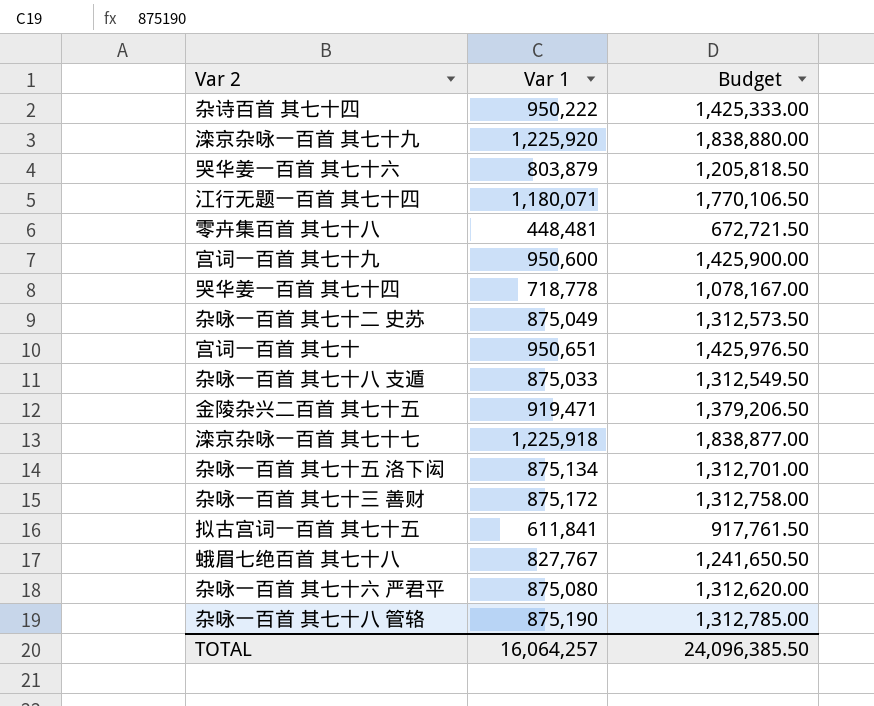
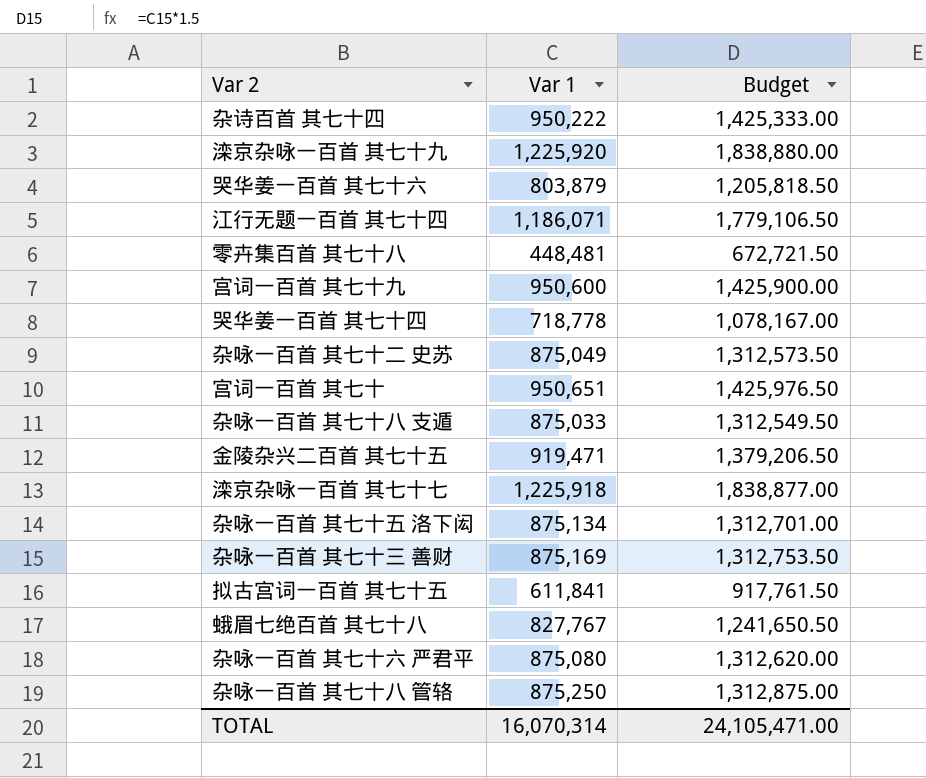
江行无题一百首 其七十四 | Var 1: 1,180,071 -> 1,186,071
江行无题一百首 其七十四 | Budget: 1,770,106.50 -> 1,779,106.50
杂咏一百首 其七十三 善财 | Var 1: 875,172 -> 875,169
杂咏一百首 其七十三 善财 | Budget: 1,312,758.00 -> 1,312,753.50
杂咏一百首 其七十八 管辂 | Var 1: 875,190 -> 875,250
杂咏一百首 其七十八 管辂 | Budget: 1,312,785.00 -> 1,312,875.00
TOTAL | Var 1: 16,064,257 -> 16,070,314
TOTAL | Budget: 24,096,385.50 -> 24,105,471.00

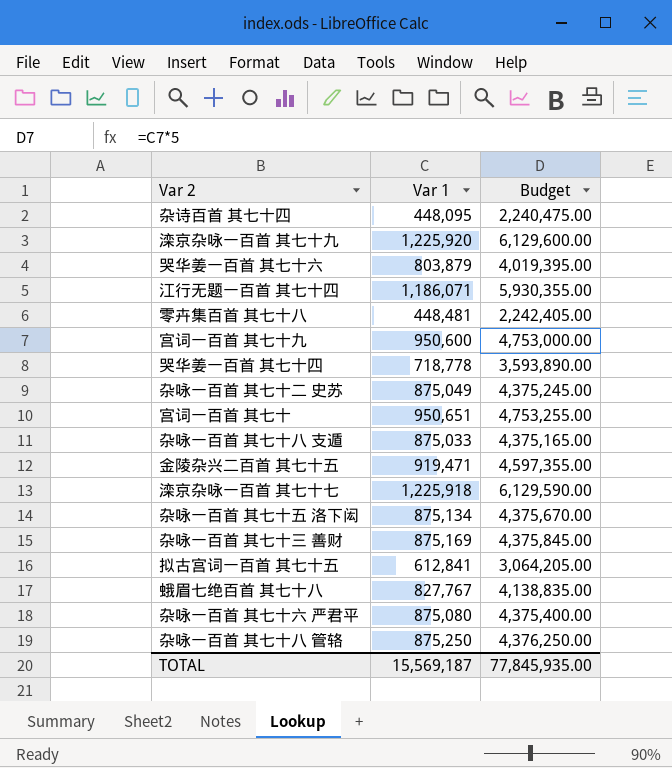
column Budget | formula: [Var 1] * 1.5 -> [Var 1] * 5
杂诗百首 其七十四 | Var 1: 950,222 -> 448,095
拟古宫词一百首 其七十五 | Var 1: 611,841 -> 612,841
TOTAL | Var 1: 16,070,314 -> 15,569,187
TOTAL | Budget: 24,105,471.00 -> 77,845,935.00

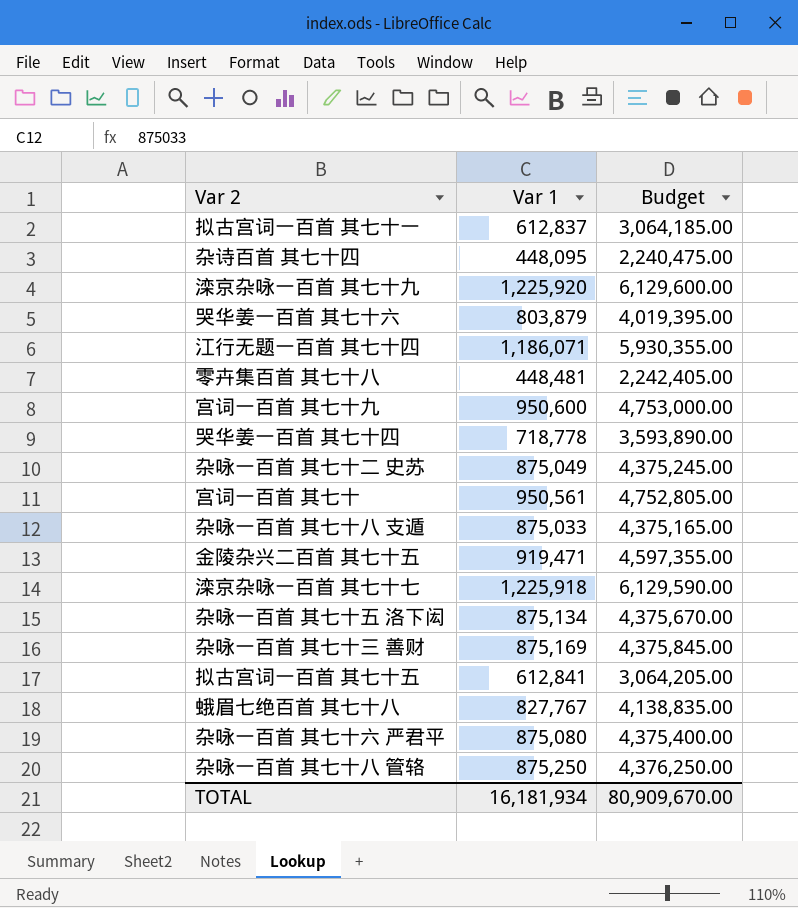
row 拟古宫词一百首 其七十一: none -> 612,837 | 3,064,185.00
宫词一百首 其七十 | Var 1: 950,651 -> 950,561
宫词一百首 其七十 | Budget: 4,753,255.00 -> 4,752,805.00
TOTAL | Var 1: 15,569,187 -> 16,181,934
TOTAL | Budget: 77,845,935.00 -> 80,909,670.00

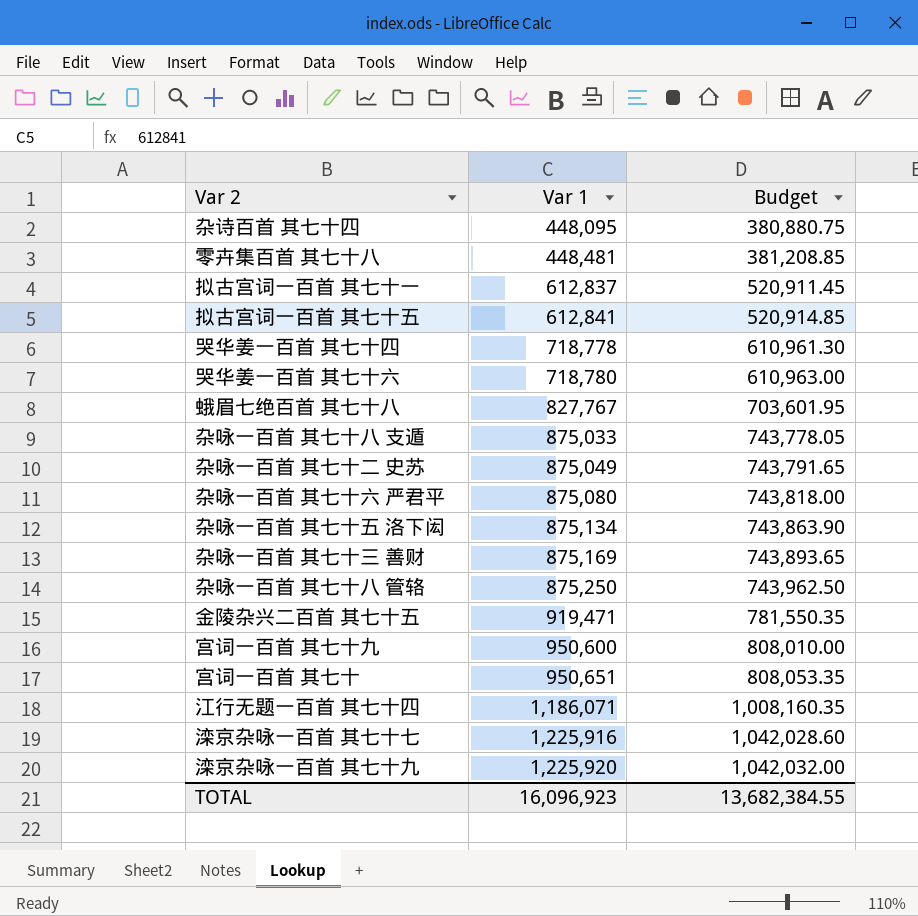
row order: none -> Var 1 ascending
column Budget | formula: [Var 1] * 5 -> [Var 1] * 0.85
哭华姜一百首 其七十六 | Var 1: 803,879 -> 718,780
宫词一百首 其七十 | Var 1: 950,561 -> 950,651
滦京杂咏一百首 其七十七 | Var 1: 1,225,918 -> 1,225,916
TOTAL | Var 1: 16,181,934 -> 16,096,923
TOTAL | Budget: 80,909,670.00 -> 13,682,384.55

